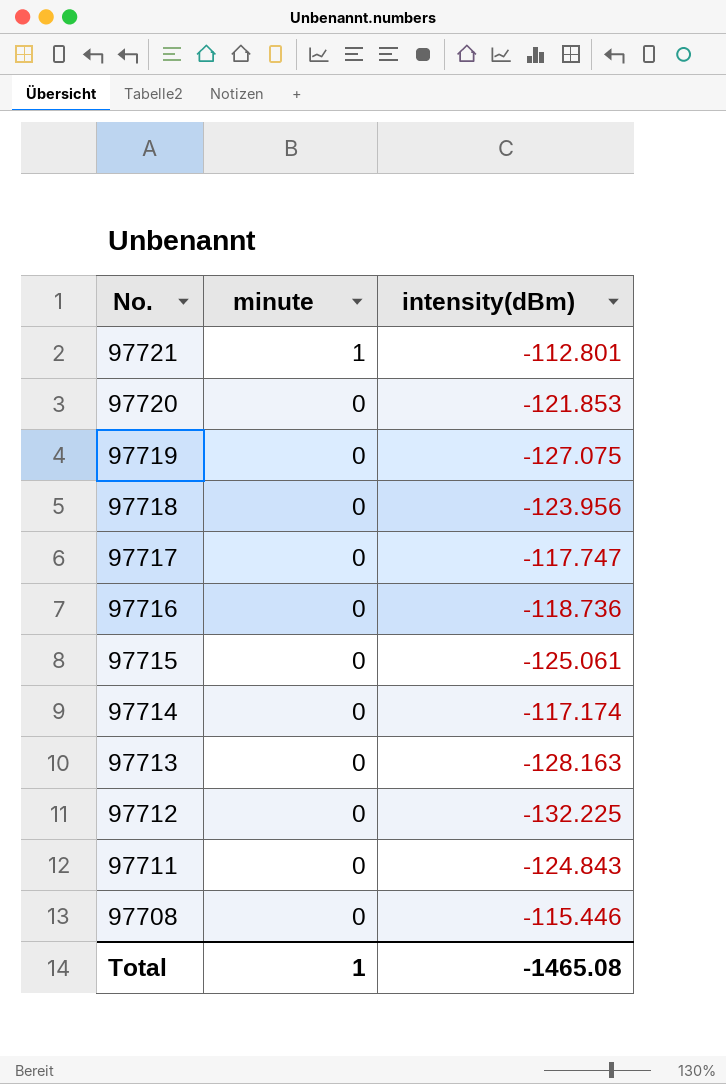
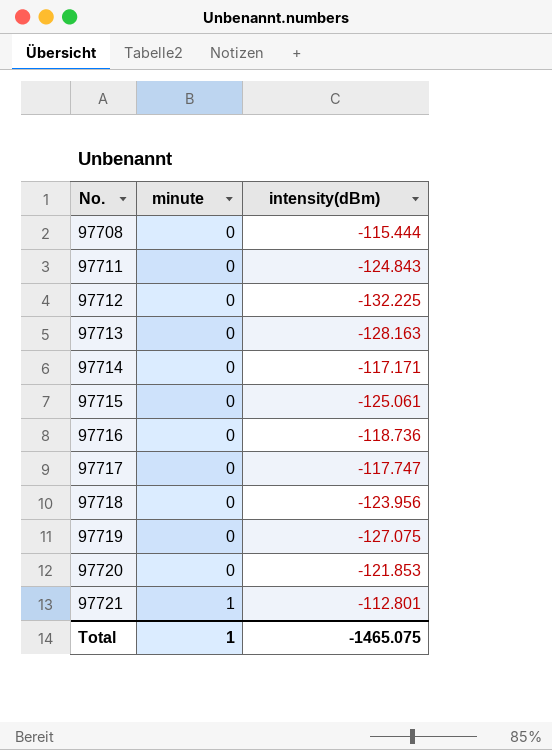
row order: No. descending -> No. ascending
97708 | intensity(dBm): -115.446 -> -115.444
97714 | intensity(dBm): -117.174 -> -117.171
Total | intensity(dBm): -1465.08 -> -1465.075

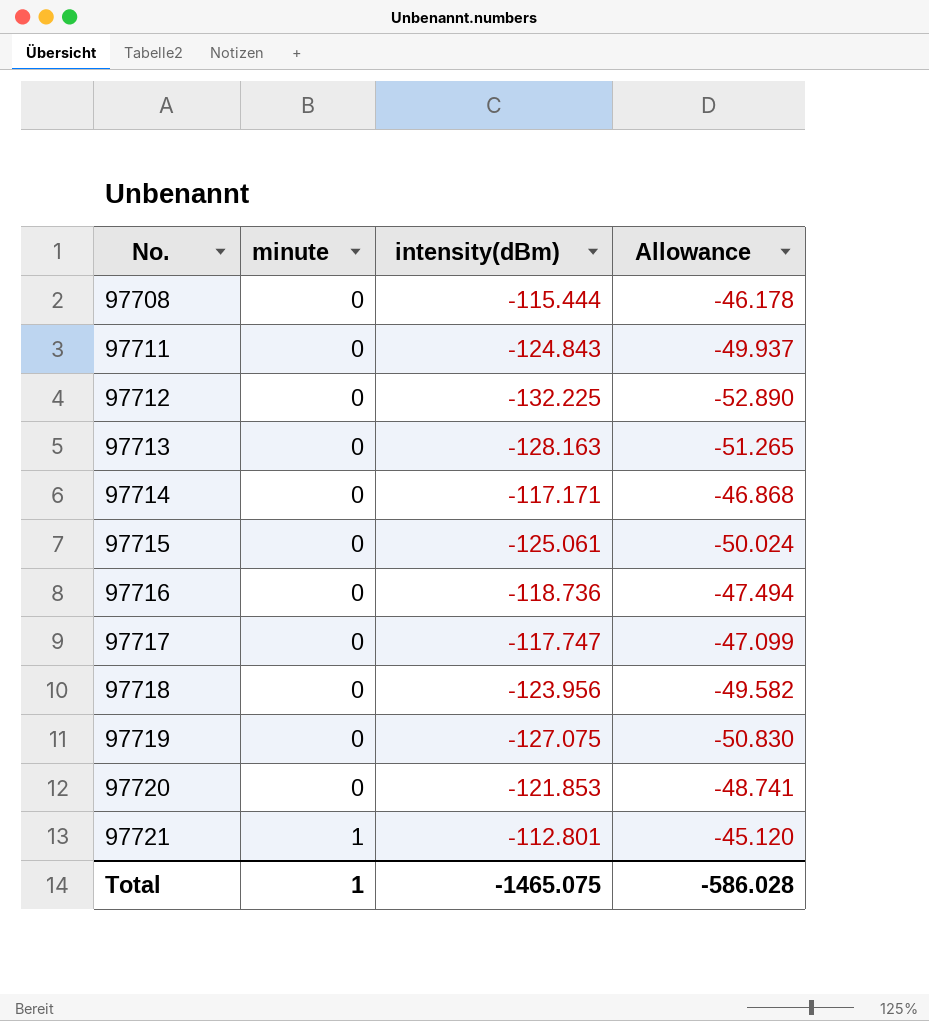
column Allowance | formula: none -> [intensity(dBm)] * 0.4

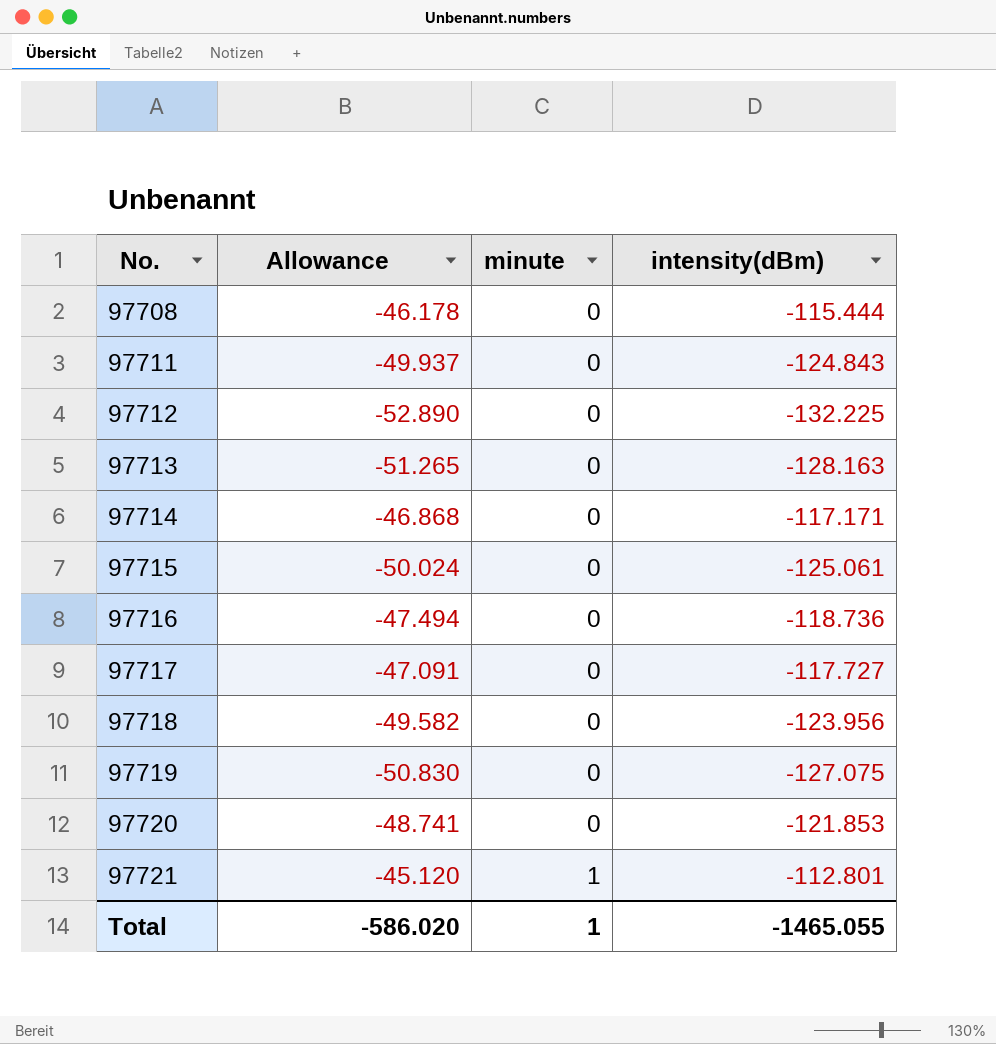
column Allowance | position: 4 -> 2
97717 | Allowance: -47.099 -> -47.091
97717 | intensity(dBm): -117.747 -> -117.727
Total | Allowance: -586.028 -> -586.020
Total | intensity(dBm): -1465.075 -> -1465.055

